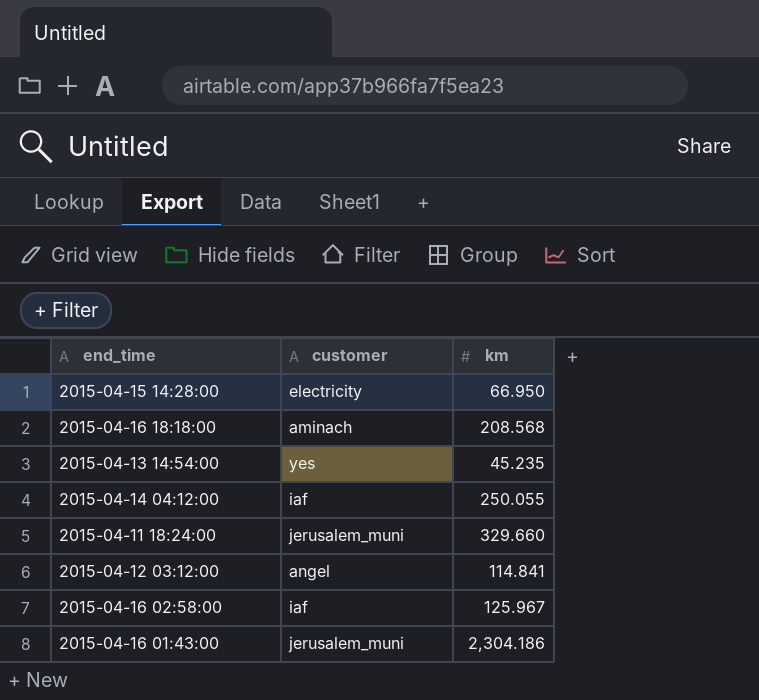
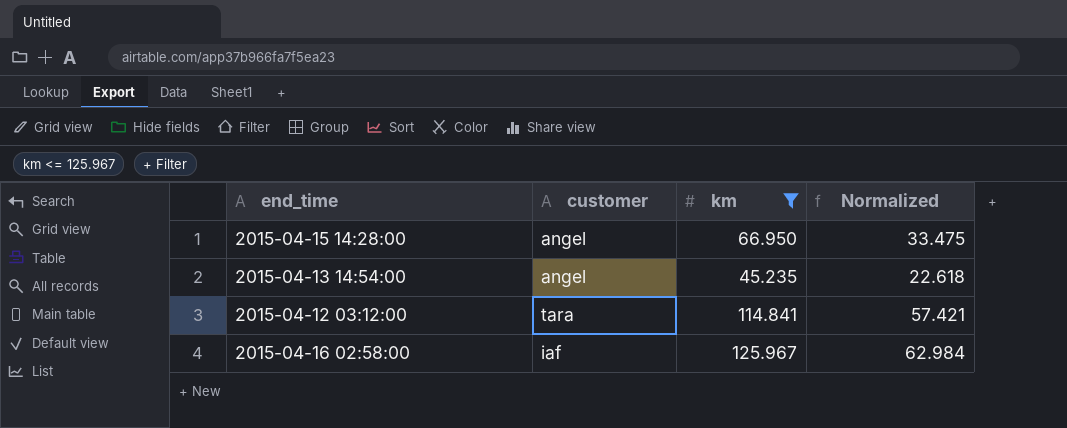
filter: none -> km <= 125.967
column Normalized | formula: none -> [km] * 0.5
2015-04-15 14:28:00 | customer: electricity -> angel
2015-04-13 14:54:00 | customer: yes -> angel
2015-04-12 03:12:00 | customer: angel -> tara

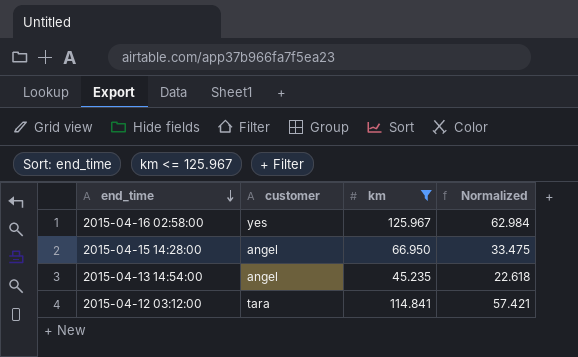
row order: none -> end_time descending
2015-04-16 02:58:00 | customer: iaf -> yes

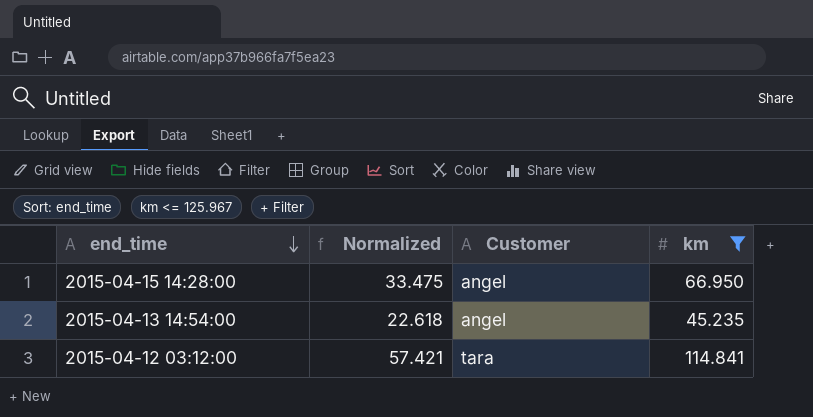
column Normalized | position: 4 -> 2
column name: customer -> Customer
row 2015-04-16 02:58:00: yes | 125.967 | 62.984 -> none

